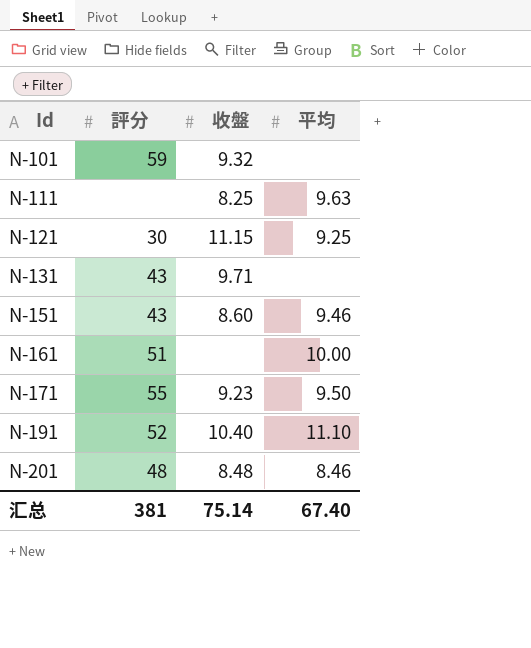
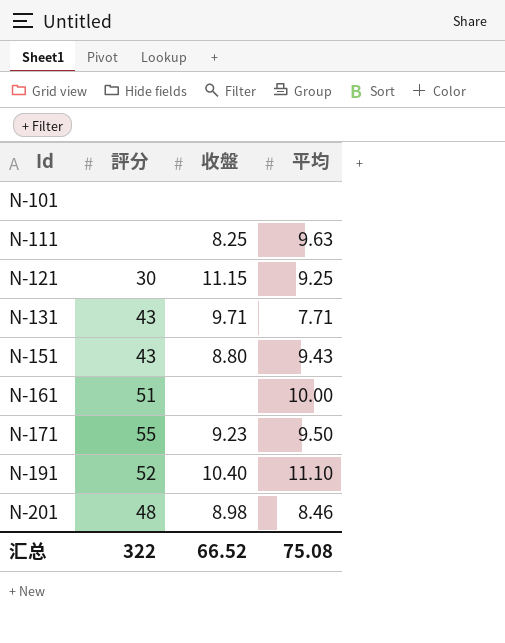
N-101 | 評分: 59 -> none
N-101 | 收盤: 9.32 -> none
N-131 | 平均: none -> 7.71
N-151 | 收盤: 8.60 -> 8.80
N-151 | 平均: 9.46 -> 9.43
N-201 | 收盤: 8.48 -> 8.98
汇总 | 評分: 381 -> 322
汇总 | 收盤: 75.14 -> 66.52
汇总 | 平均: 67.40 -> 75.08

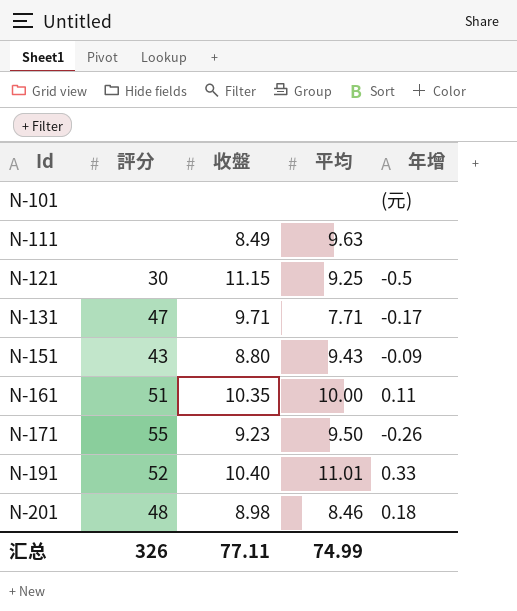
column 年增 | position: none -> 5
N-111 | 收盤: 8.25 -> 8.49
N-131 | 評分: 43 -> 47
N-161 | 收盤: none -> 10.35
N-191 | 平均: 11.10 -> 11.01
汇总 | 評分: 322 -> 326
汇总 | 收盤: 66.52 -> 77.11
汇总 | 平均: 75.08 -> 74.99

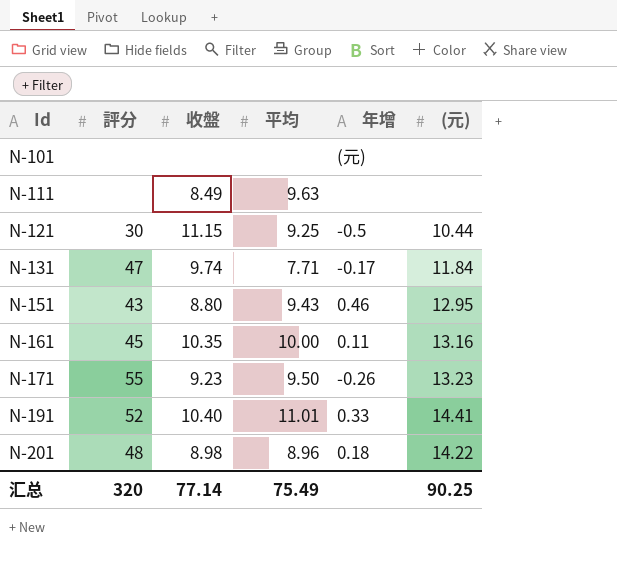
column (元) | position: none -> 6
N-131 | 收盤: 9.71 -> 9.74
N-151 | 年增: -0.09 -> 0.46
N-161 | 評分: 51 -> 45
N-201 | 平均: 8.46 -> 8.96
汇总 | 評分: 326 -> 320
汇总 | 收盤: 77.11 -> 77.14
汇总 | 平均: 74.99 -> 75.49

